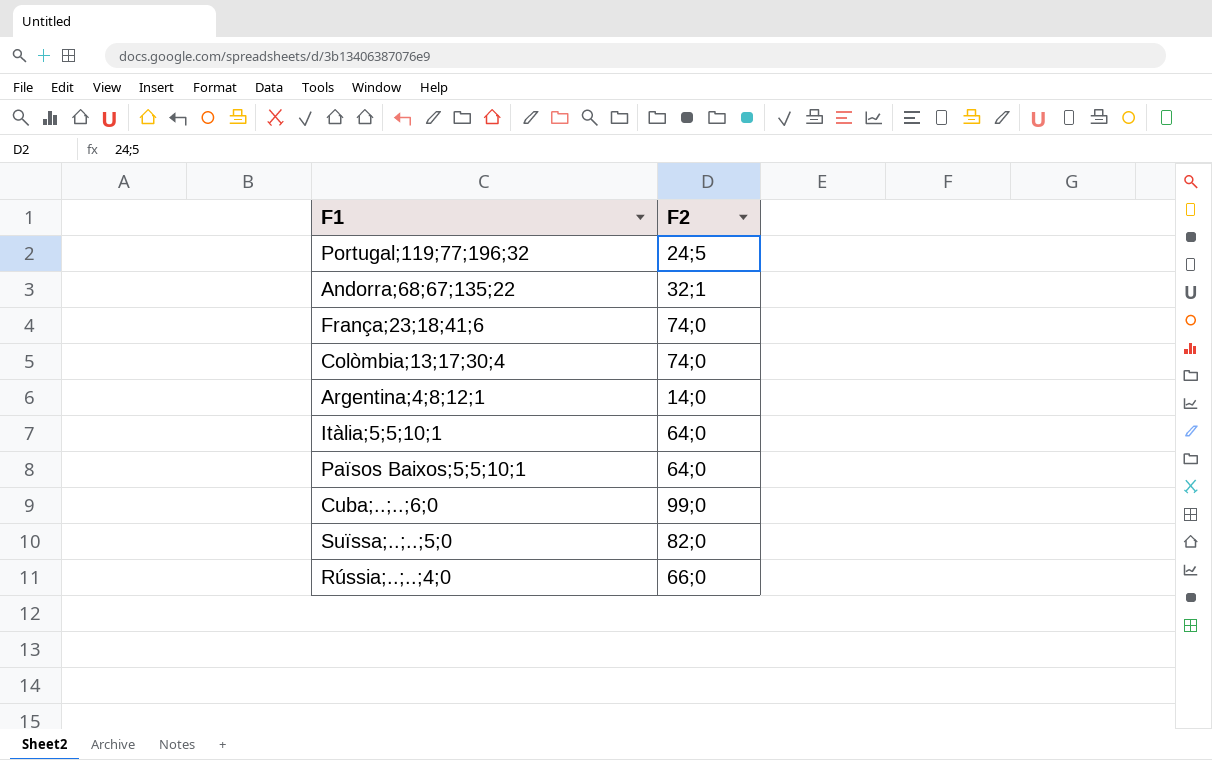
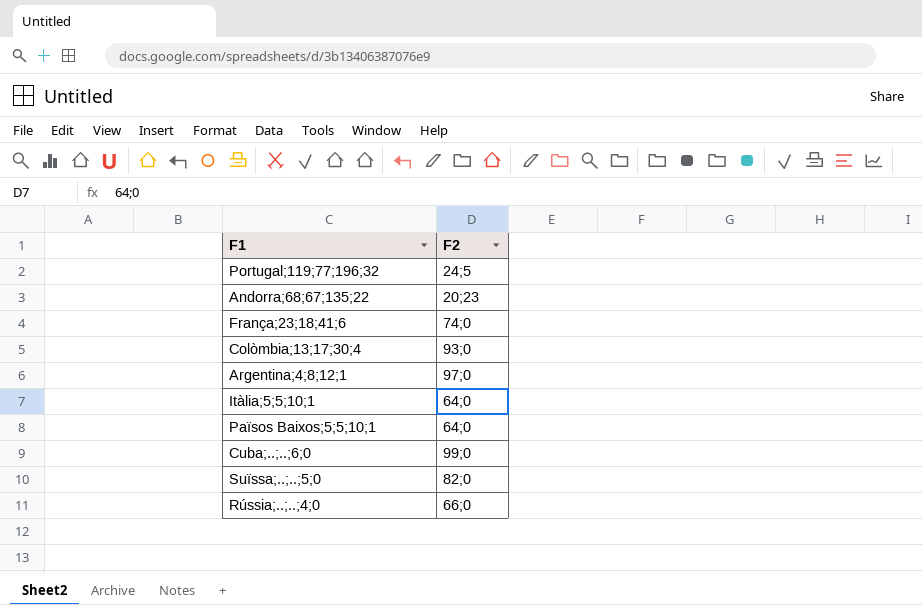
Andorra;68;67;135;22 | F2: 32;1 -> 20;23
Colòmbia;13;17;30;4 | F2: 74;0 -> 93;0
Argentina;4;8;12;1 | F2: 14;0 -> 97;0

